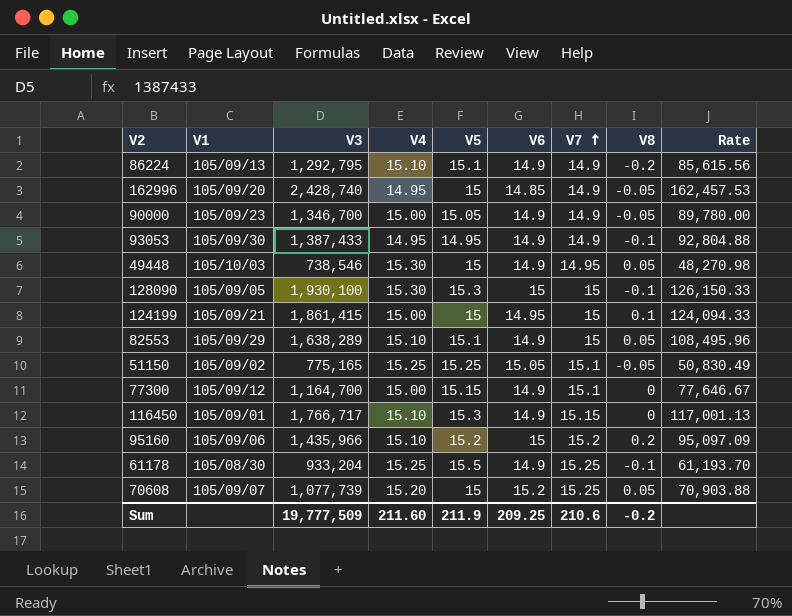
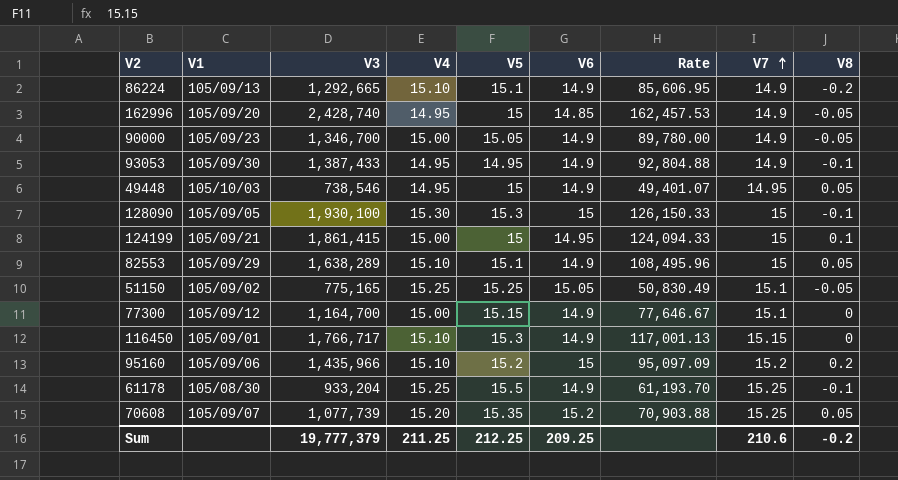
column Rate | position: 9 -> 7
86224 | V3: 1,292,795 -> 1,292,665
86224 | Rate: 85,615.56 -> 85,606.95
49448 | V4: 15.30 -> 14.95
49448 | Rate: 48,270.98 -> 49,401.07
70608 | V5: 15 -> 15.35
Sum | V3: 19,777,509 -> 19,777,379
Sum | V4: 211.60 -> 211.25
Sum | V5: 211.9 -> 212.25

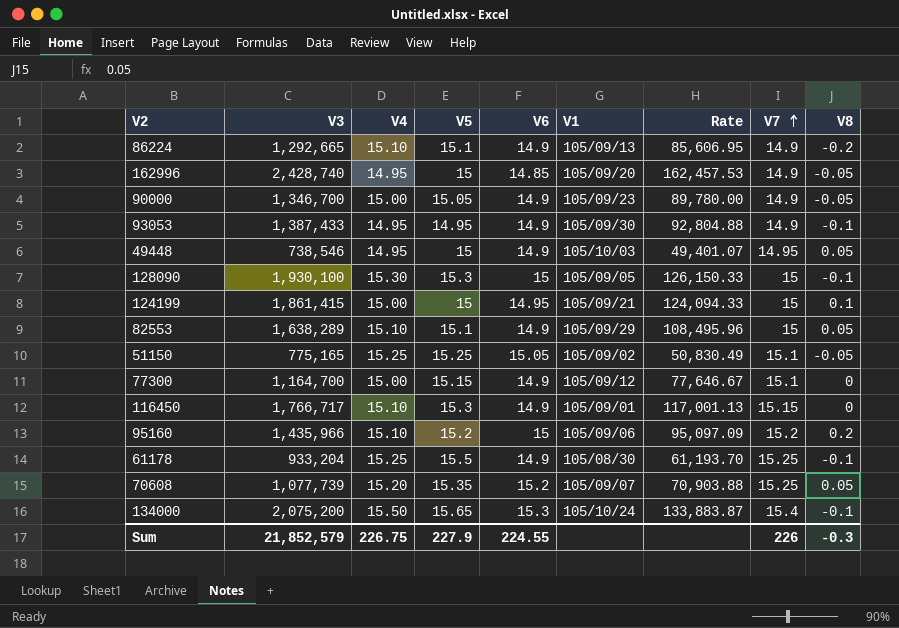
column V1 | position: 2 -> 6
row 134000: none -> 2,075,200 | 15.50 | 15.65 | 15.3 | 105/10/24 | 133,883.87 | 15.4 | -0.1
Sum | V3: 19,777,379 -> 21,852,579
Sum | V4: 211.25 -> 226.75
Sum | V5: 212.25 -> 227.9
Sum | V6: 209.25 -> 224.55
Sum | V7: 210.6 -> 226
Sum | V8: -0.2 -> -0.3

